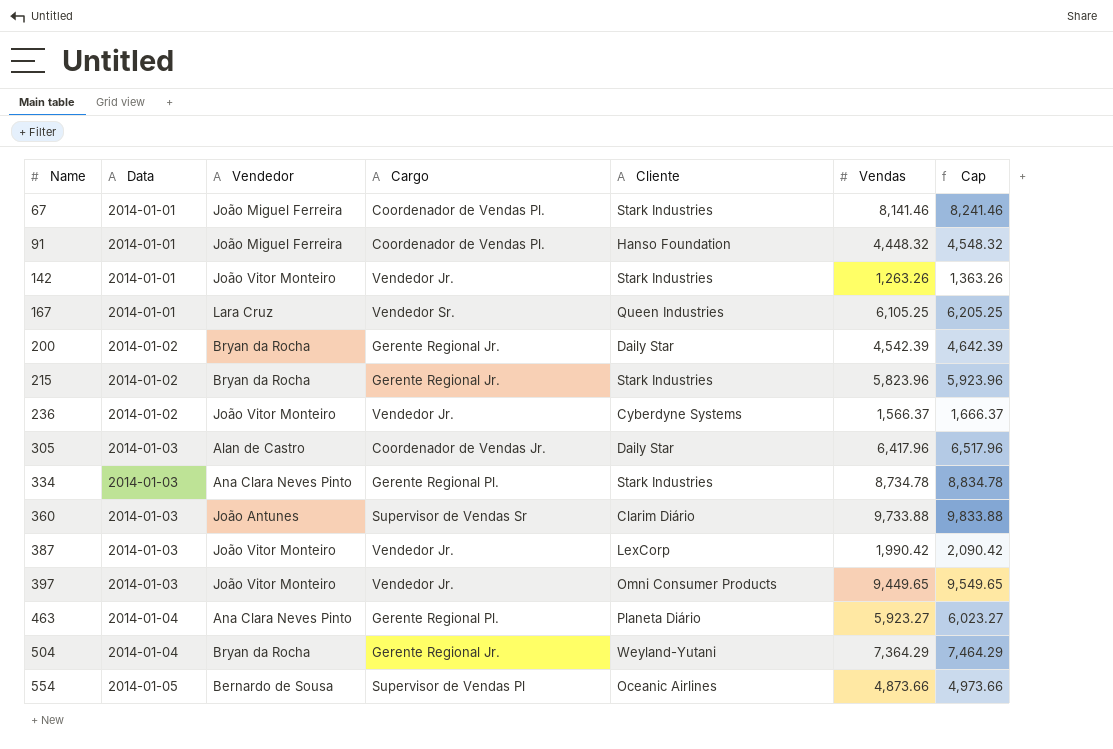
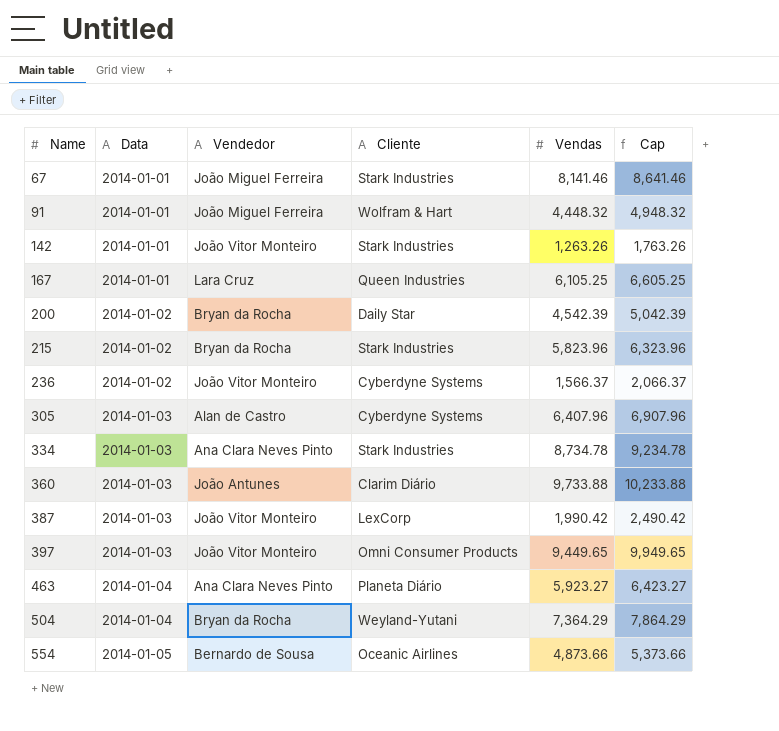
column Cargo | position: 4 -> none
column Cap | formula: [Vendas] + 100 -> [Vendas] + 500
91 | Cliente: Hanso Foundation -> Wolfram & Hart
305 | Cliente: Daily Star -> Cyberdyne Systems
305 | Vendas: 6,417.96 -> 6,407.96

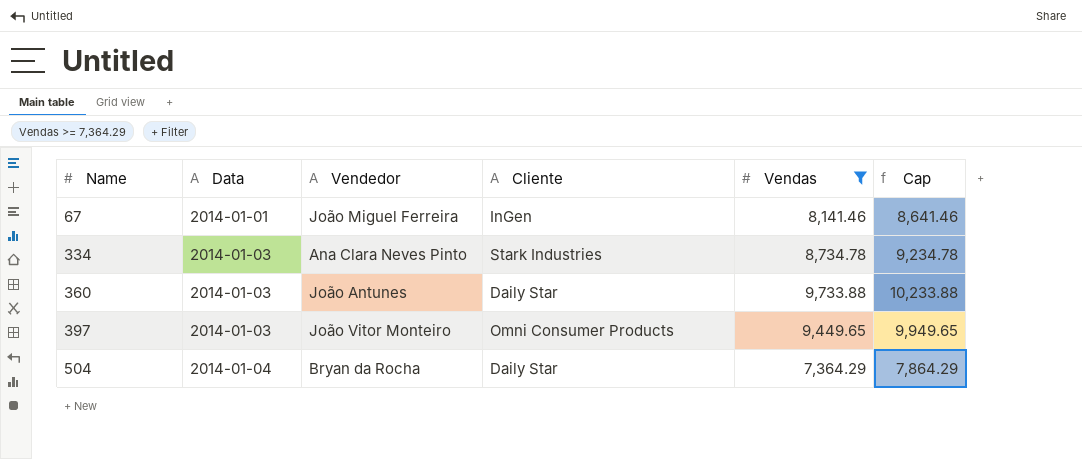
filter: none -> Vendas >= 7,364.29
67 | Cliente: Stark Industries -> InGen
360 | Cliente: Clarim Diário -> Daily Star
504 | Cliente: Weyland-Yutani -> Daily Star

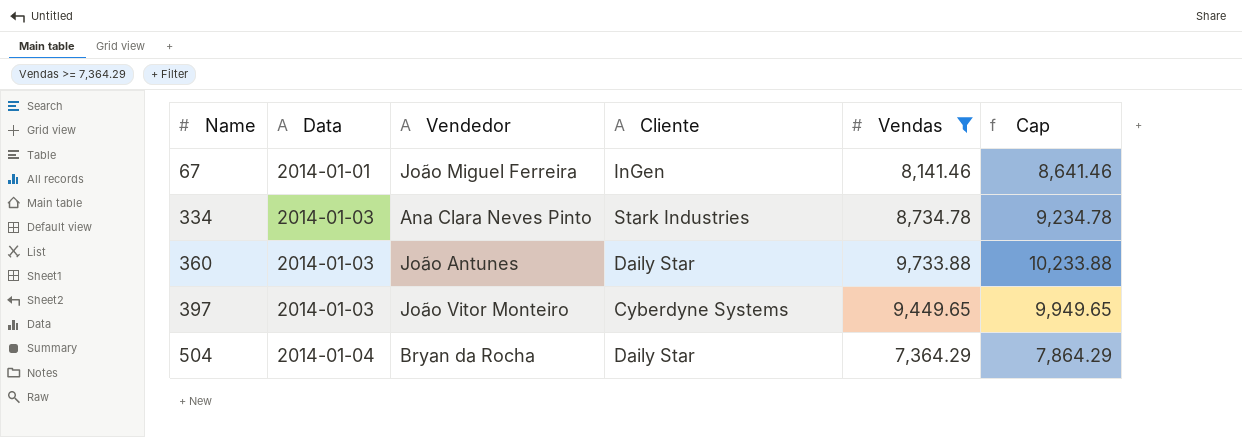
397 | Cliente: Omni Consumer Products -> Cyberdyne Systems

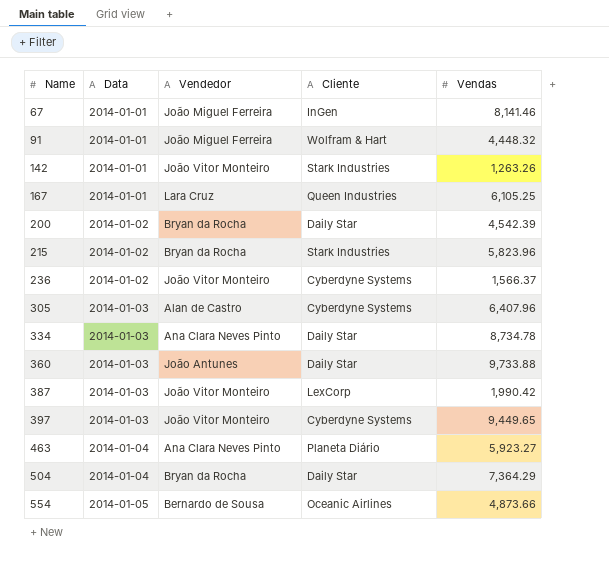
filter: Vendas >= 7,364.29 -> none
column Cap | formula: [Vendas] + 500 -> none
334 | Cliente: Stark Industries -> Daily Star

